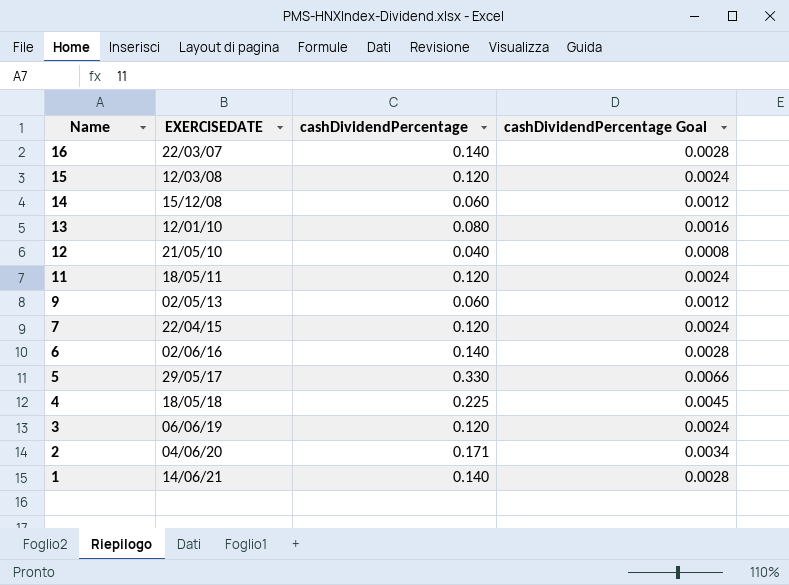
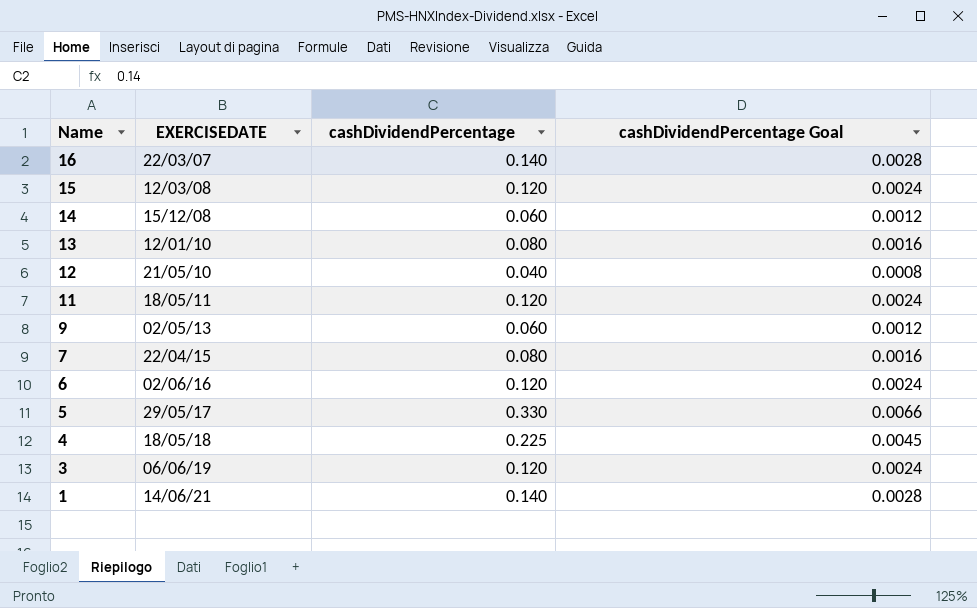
row 2: 04/06/20 | 0.171 | 0.0034 -> none
7 | cashDividendPercentage: 0.120 -> 0.080
7 | cashDividendPercentage Goal: 0.0024 -> 0.0016
6 | cashDividendPercentage: 0.140 -> 0.120
6 | cashDividendPercentage Goal: 0.0028 -> 0.0024

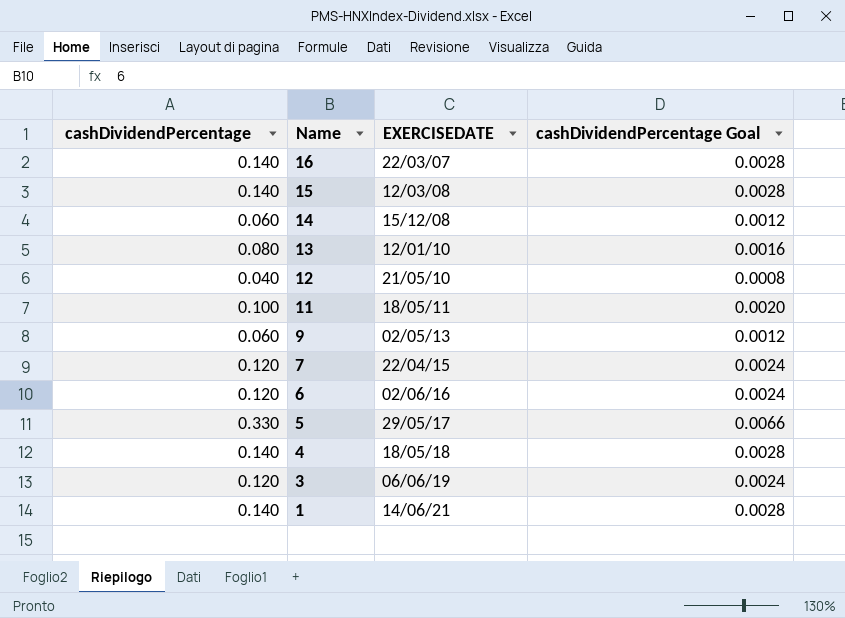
column cashDividendPercentage | position: 3 -> 1
15 | cashDividendPercentage: 0.120 -> 0.140
15 | cashDividendPercentage Goal: 0.0024 -> 0.0028
11 | cashDividendPercentage: 0.120 -> 0.100
11 | cashDividendPercentage Goal: 0.0024 -> 0.0020
7 | cashDividendPercentage: 0.080 -> 0.120
7 | cashDividendPercentage Goal: 0.0016 -> 0.0024
4 | cashDividendPercentage: 0.225 -> 0.140
4 | cashDividendPercentage Goal: 0.0045 -> 0.0028

